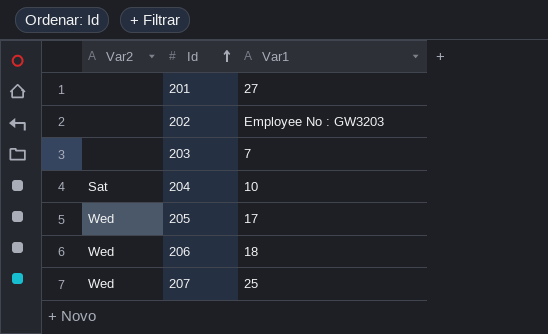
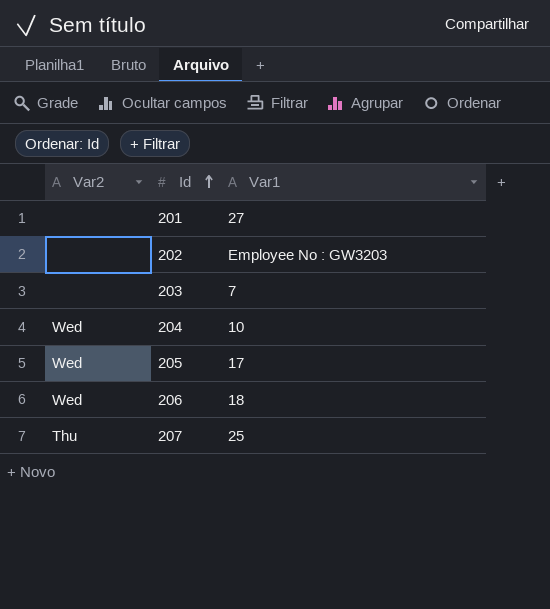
204 | Var2: Sat -> Wed
207 | Var2: Wed -> Thu

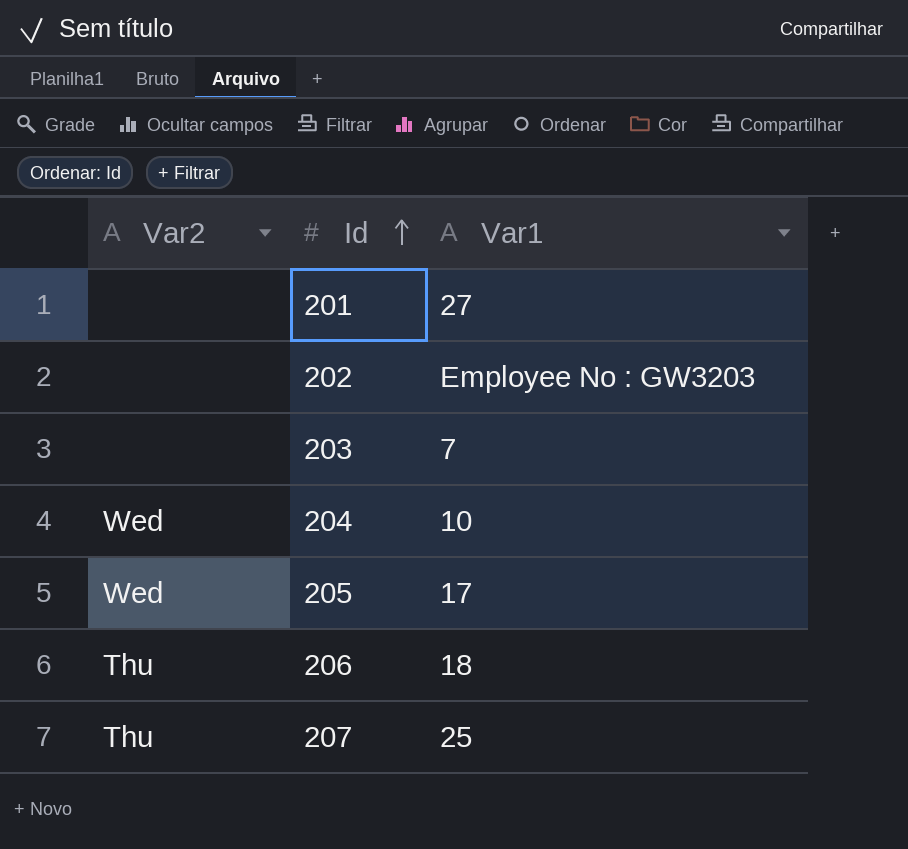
206 | Var2: Wed -> Thu

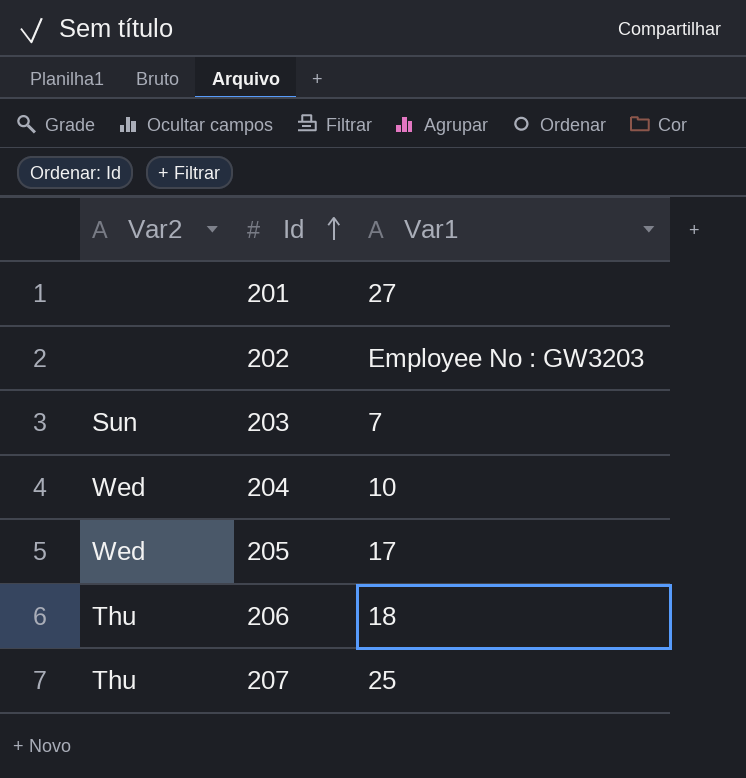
203 | Var2: none -> Sun

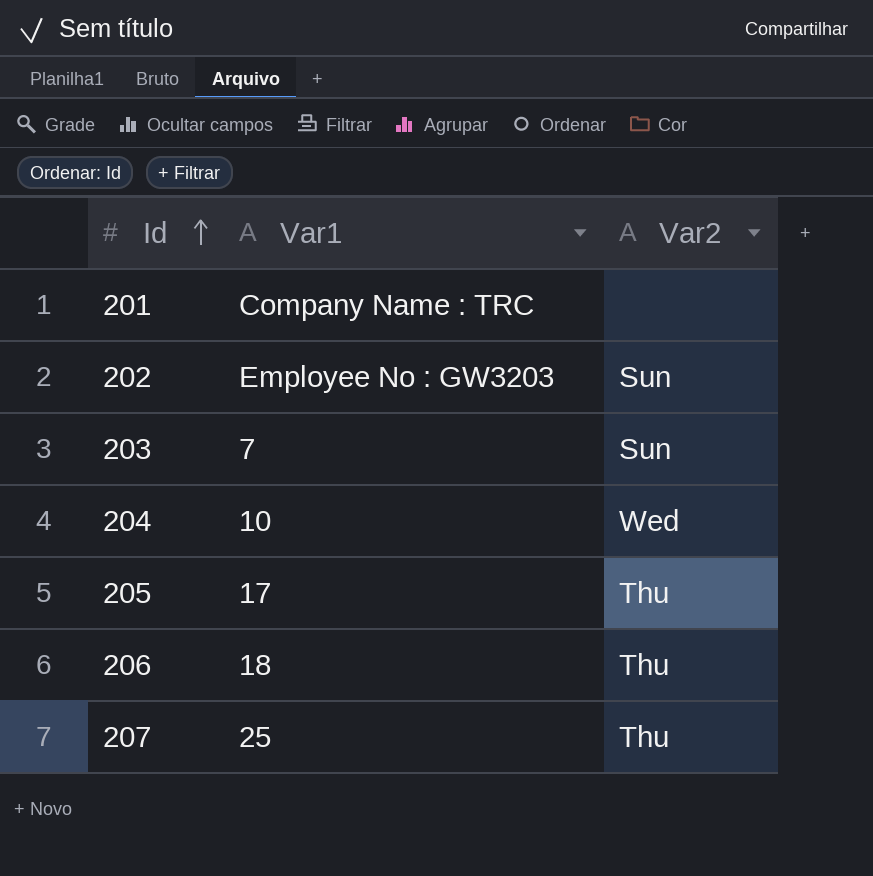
column Var2 | position: 1 -> 3
201 | Var1: 27 -> Company Name : TRC
202 | Var2: none -> Sun
205 | Var2: Wed -> Thu

